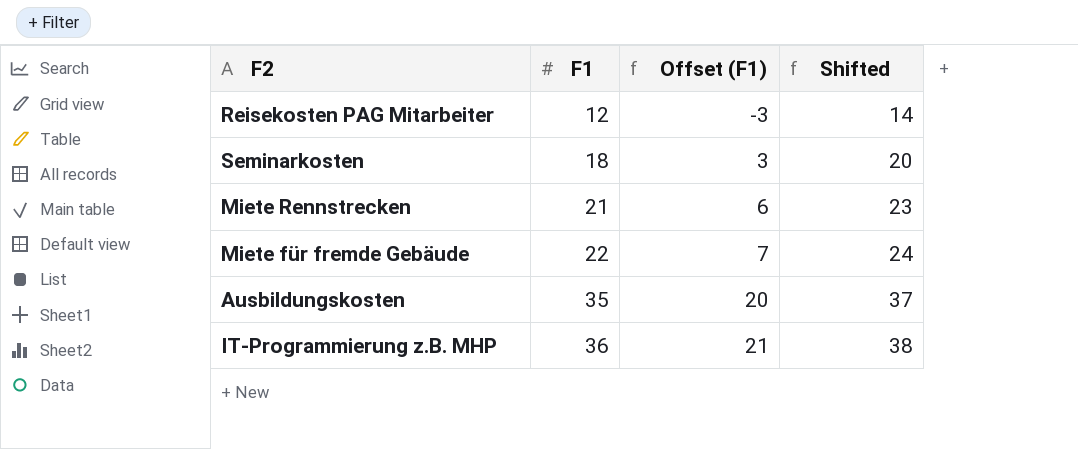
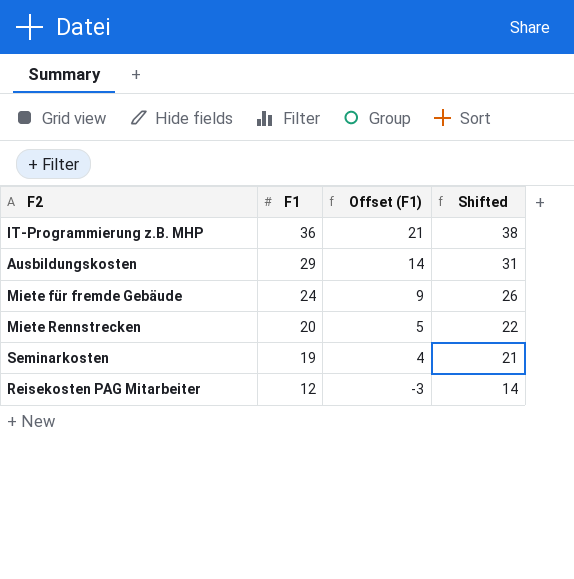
row order: F1 ascending -> F1 descending
Ausbildungskosten | F1: 35 -> 29
Ausbildungskosten | Offset (F1): 20 -> 14
Ausbildungskosten | Shifted: 37 -> 31
Miete für fremde Gebäude | F1: 22 -> 24
Miete für fremde Gebäude | Offset (F1): 7 -> 9
Miete für fremde Gebäude | Shifted: 24 -> 26
Miete Rennstrecken | F1: 21 -> 20
Miete Rennstrecken | Offset (F1): 6 -> 5
Miete Rennstrecken | Shifted: 23 -> 22
Seminarkosten | F1: 18 -> 19
Seminarkosten | Offset (F1): 3 -> 4
Seminarkosten | Shifted: 20 -> 21

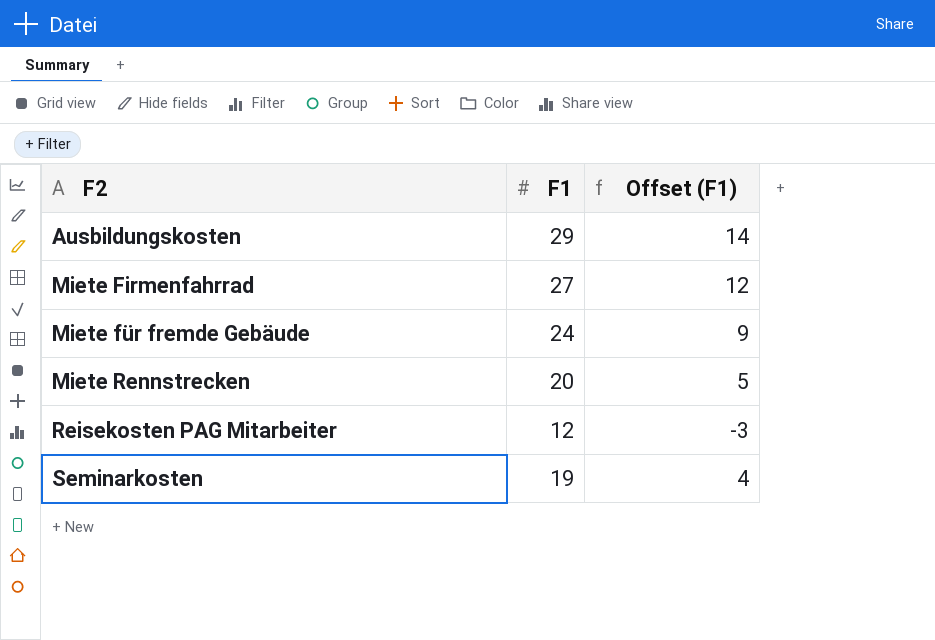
row order: F1 descending -> F2 ascending
column Shifted | formula: [F1] + 2 -> none
row IT-Programmierung z.B. MHP: 36 | 21 | 38 -> none
row Miete Firmenfahrrad: none -> 27 | 12

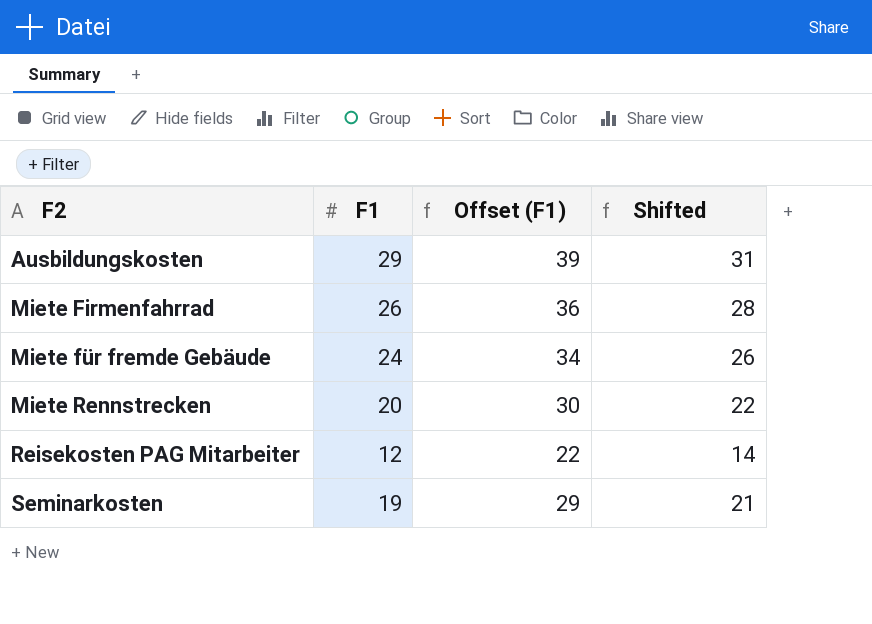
column Offset (F1) | formula: [F1] - 15 -> [F1] + 10
column Shifted | formula: none -> [F1] + 2
Miete Firmenfahrrad | F1: 27 -> 26

